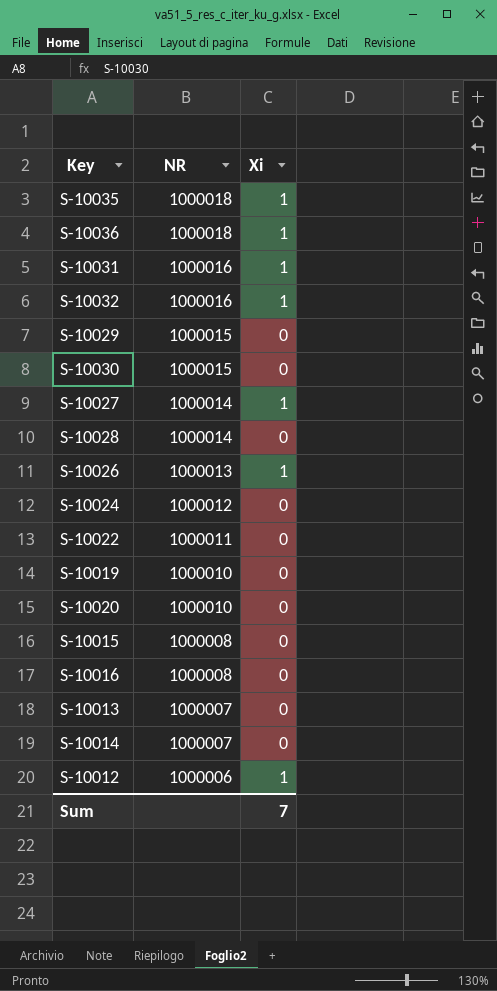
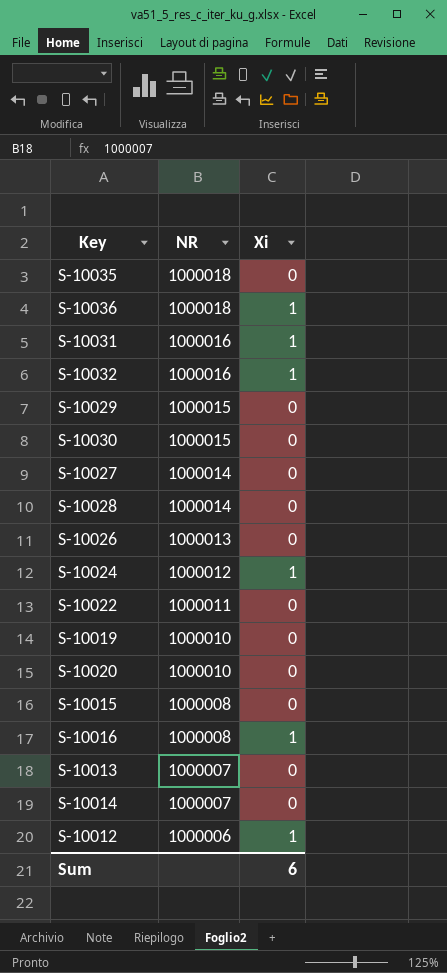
S-10035 | Xi: 1 -> 0
S-10027 | Xi: 1 -> 0
S-10026 | Xi: 1 -> 0
S-10024 | Xi: 0 -> 1
S-10016 | Xi: 0 -> 1
Sum | Xi: 7 -> 6

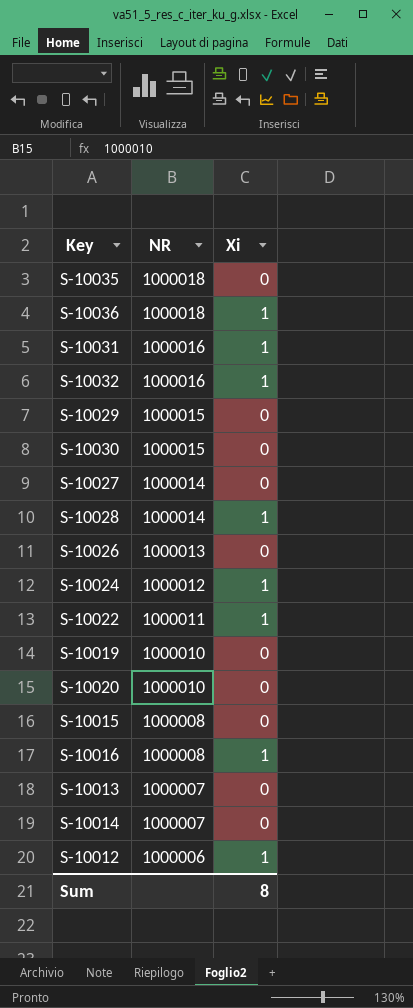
S-10028 | Xi: 0 -> 1
S-10022 | Xi: 0 -> 1
Sum | Xi: 6 -> 8

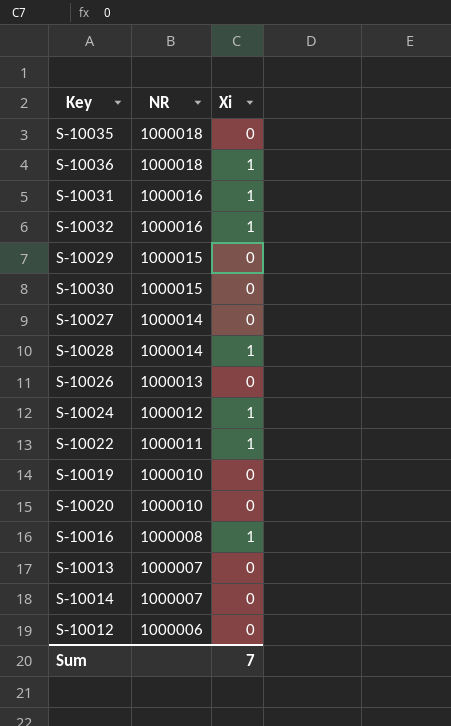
row S-10015: 1000008 | 0 -> none
S-10012 | Xi: 1 -> 0
Sum | Xi: 8 -> 7

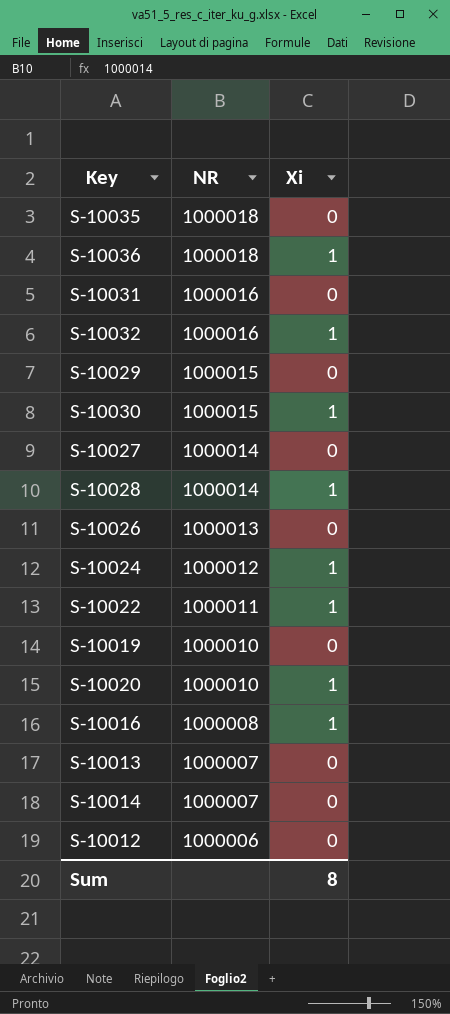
S-10031 | Xi: 1 -> 0
S-10030 | Xi: 0 -> 1
S-10020 | Xi: 0 -> 1
Sum | Xi: 7 -> 8

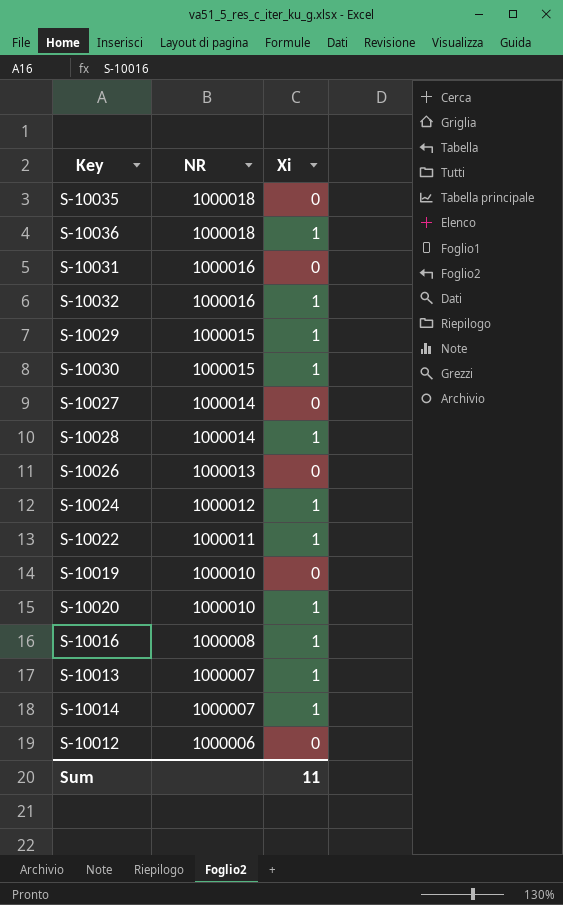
S-10029 | Xi: 0 -> 1
S-10013 | Xi: 0 -> 1
S-10014 | Xi: 0 -> 1
Sum | Xi: 8 -> 11

